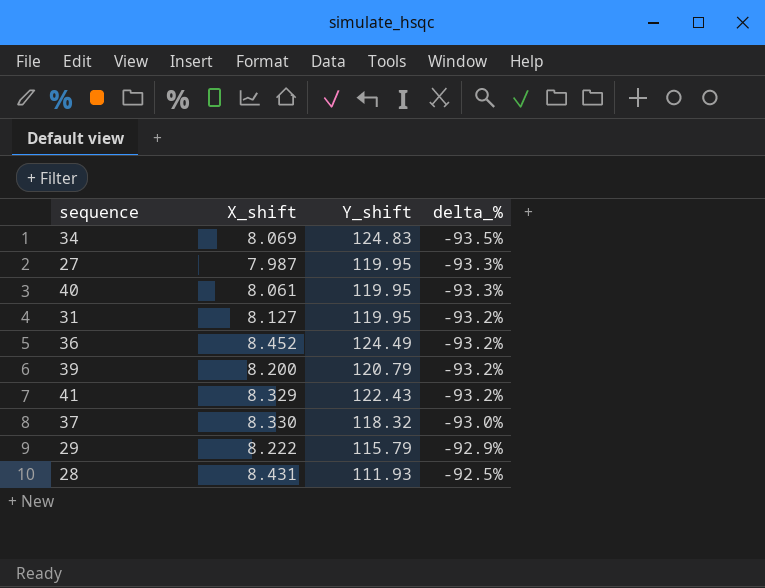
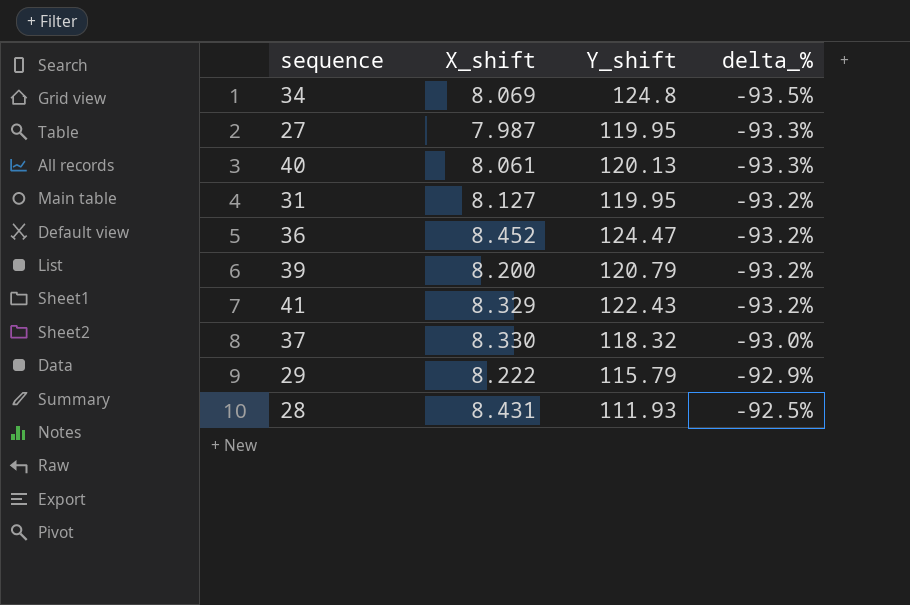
34 | Y_shift: 124.83 -> 124.8
40 | Y_shift: 119.95 -> 120.13
36 | Y_shift: 124.49 -> 124.47

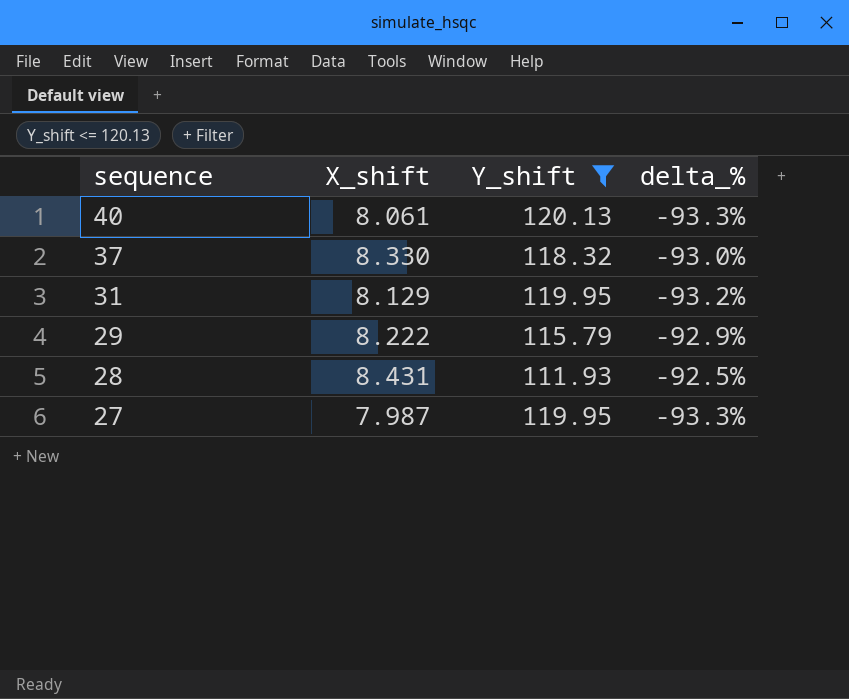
filter: none -> Y_shift <= 120.13
row order: delta_% ascending -> sequence descending
31 | X_shift: 8.127 -> 8.129

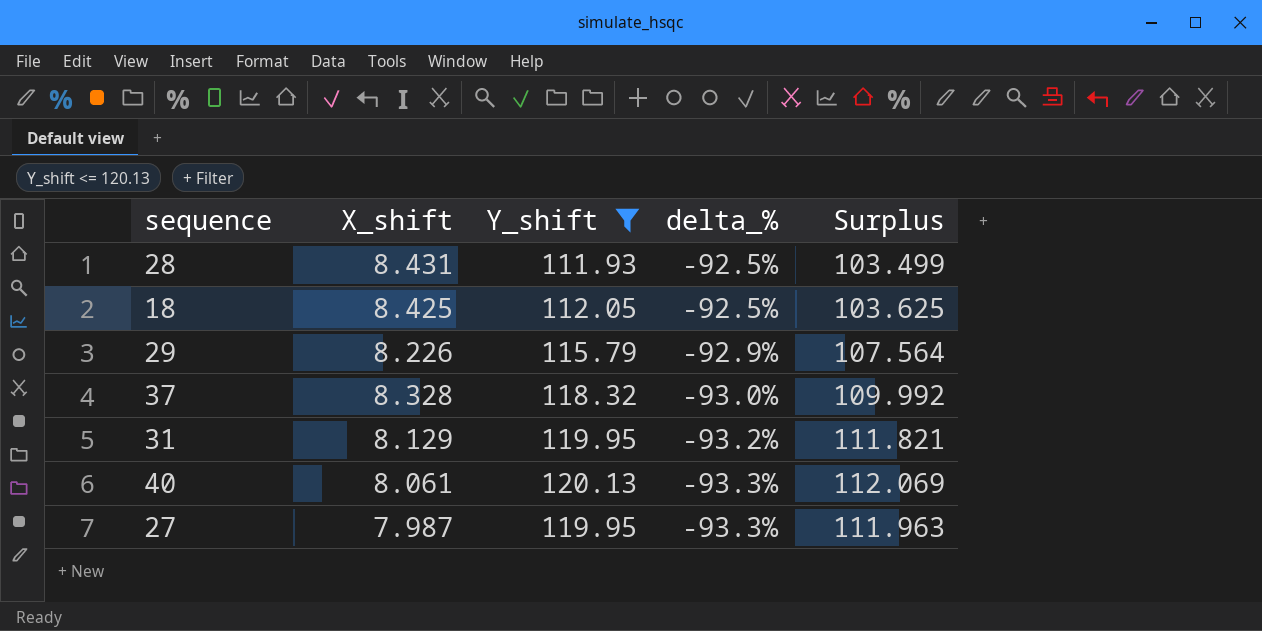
row order: sequence descending -> delta_% descending
column Surplus | formula: none -> [Y_shift] - [X_shift]
row 18: none -> 8.425 | 112.05 | -92.5% | 103.625
29 | X_shift: 8.222 -> 8.226
37 | X_shift: 8.330 -> 8.328

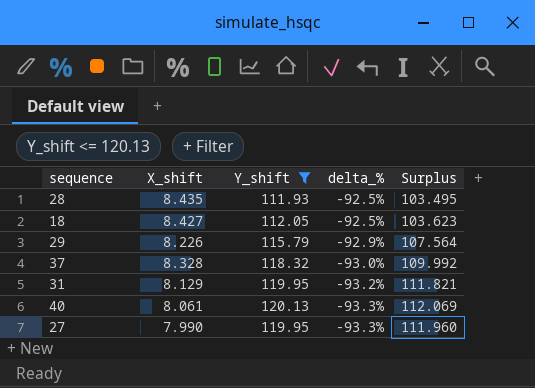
28 | X_shift: 8.431 -> 8.435
28 | Surplus: 103.499 -> 103.495
18 | X_shift: 8.425 -> 8.427
18 | Surplus: 103.625 -> 103.623
27 | X_shift: 7.987 -> 7.990
27 | Surplus: 111.963 -> 111.960

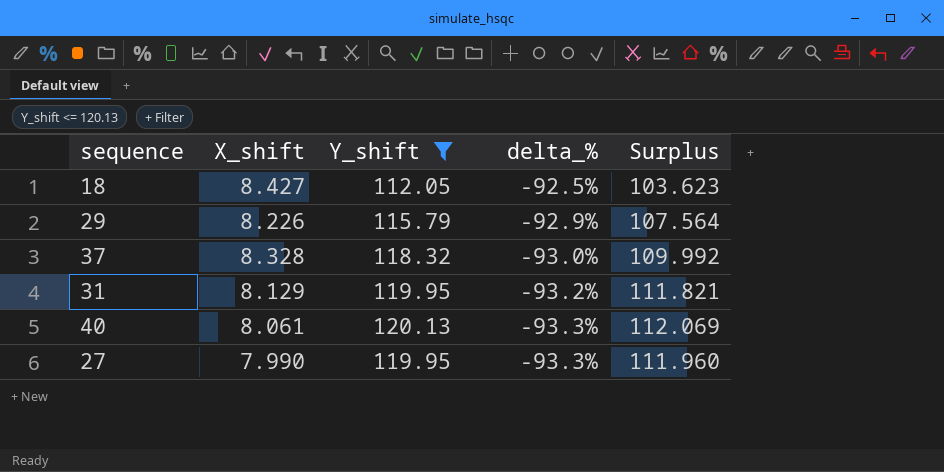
row 28: 8.435 | 111.93 | -92.5% | 103.495 -> none

